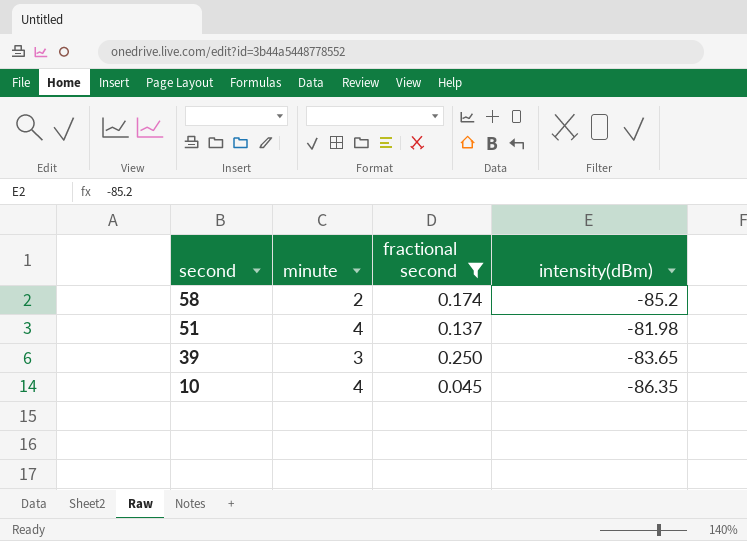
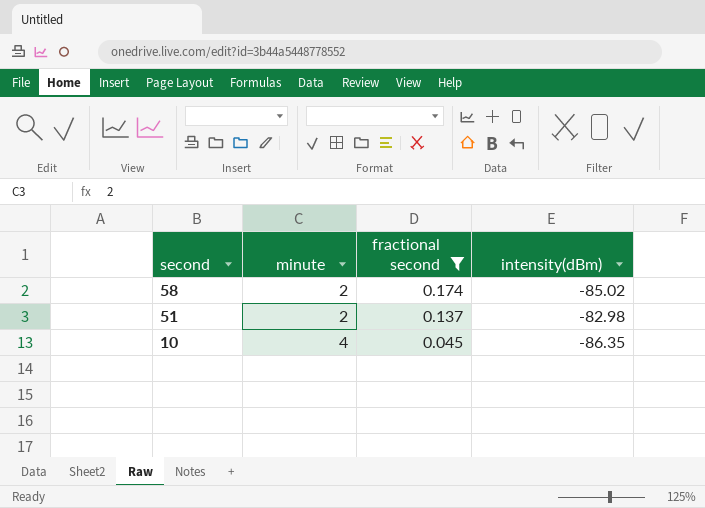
row 39: 3 | 0.250 | -83.65 -> none
58 | intensity(dBm): -85.2 -> -85.02
51 | minute: 4 -> 2
51 | intensity(dBm): -81.98 -> -82.98

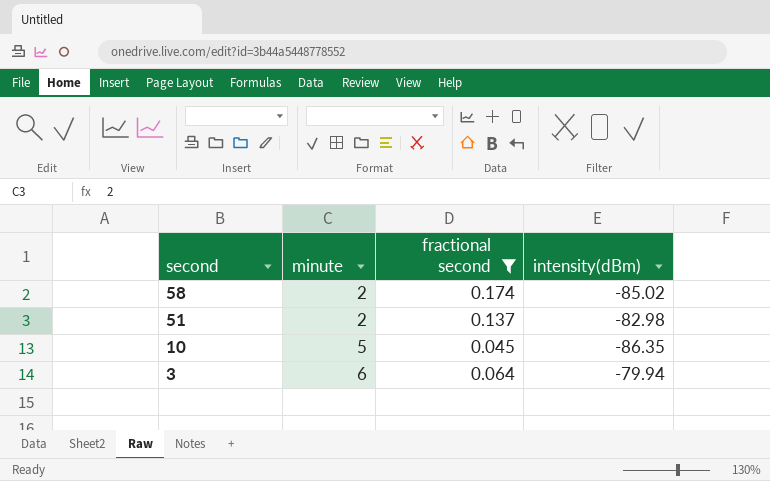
10 | minute: 4 -> 5
row 3: none -> 6 | 0.064 | -79.94

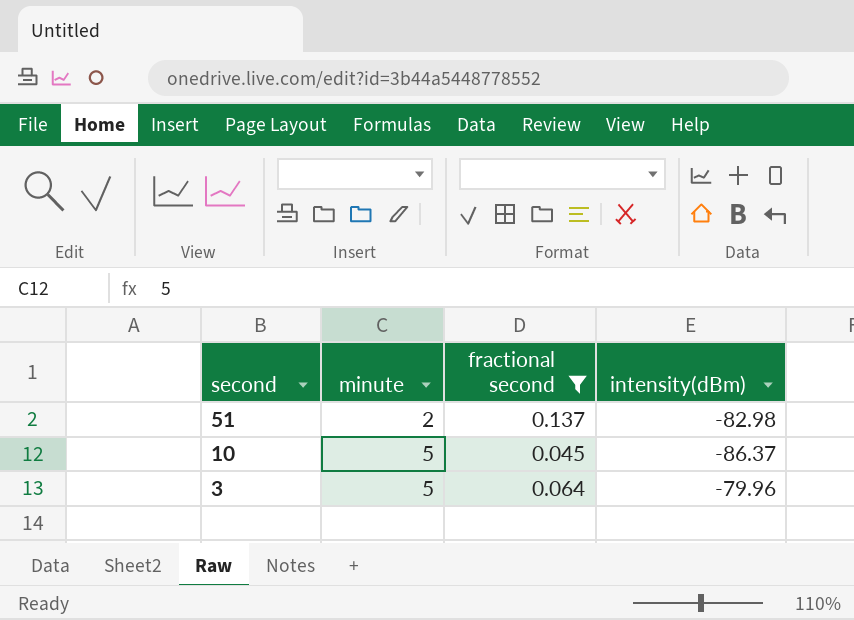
row 58: 2 | 0.174 | -85.02 -> none
10 | intensity(dBm): -86.35 -> -86.37
3 | minute: 6 -> 5
3 | intensity(dBm): -79.94 -> -79.96

